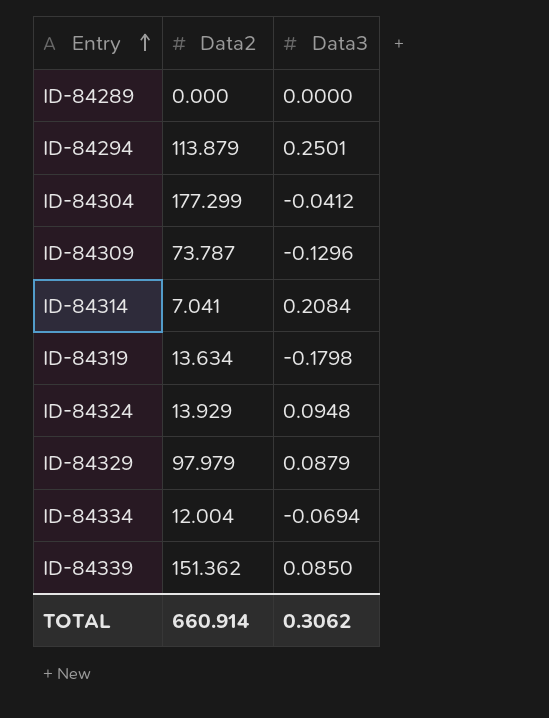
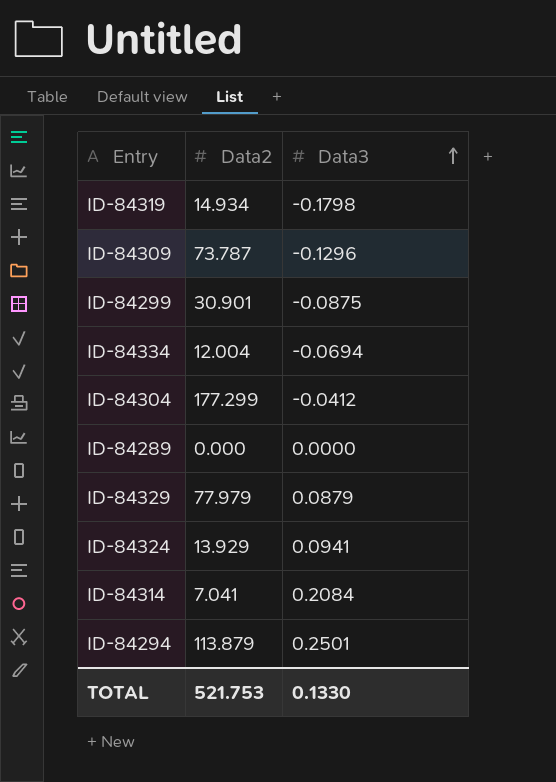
row order: Entry ascending -> Data3 ascending
row ID-84339: 151.362 | 0.0850 -> none
ID-84319 | Data2: 13.634 -> 14.934
row ID-84299: none -> 30.901 | -0.0875
ID-84329 | Data2: 97.979 -> 77.979
ID-84324 | Data3: 0.0948 -> 0.0941
TOTAL | Data2: 660.914 -> 521.753
TOTAL | Data3: 0.3062 -> 0.1330

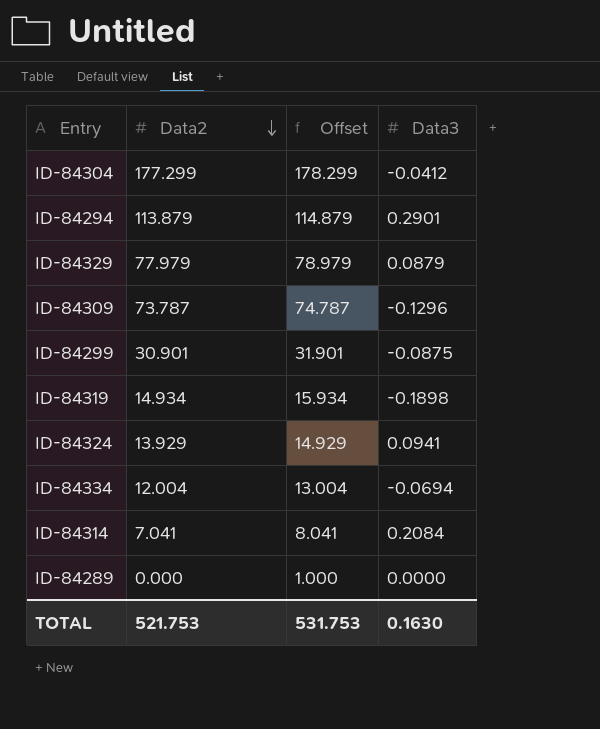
row order: Data3 ascending -> Data2 descending
column Offset | formula: none -> [Data2] + 1
ID-84294 | Data3: 0.2501 -> 0.2901
ID-84319 | Data3: -0.1798 -> -0.1898
TOTAL | Data3: 0.1330 -> 0.1630

